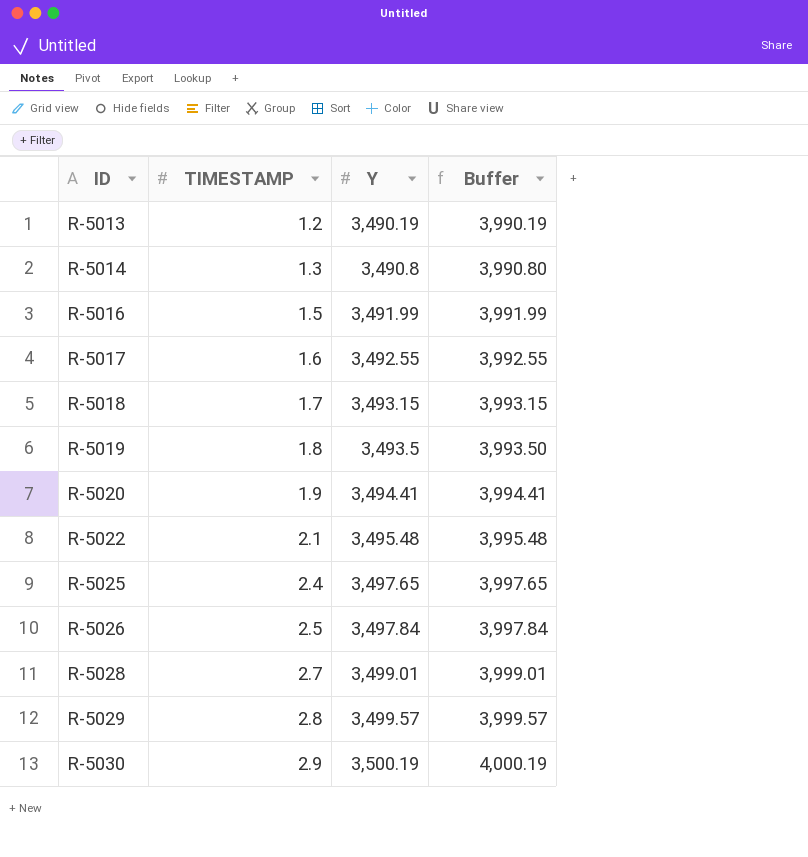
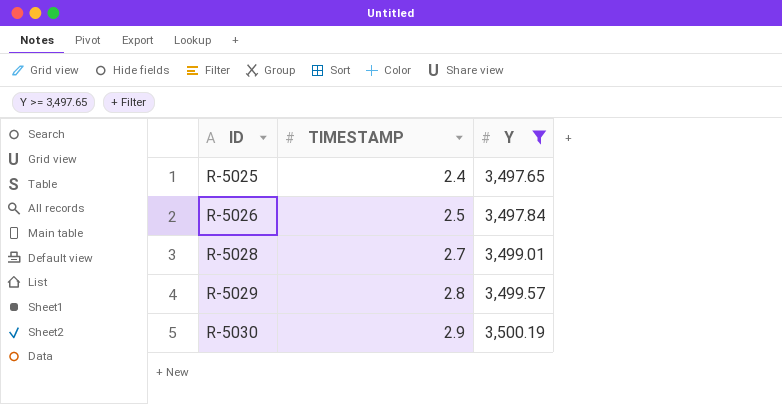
filter: none -> Y >= 3,497.65
column Buffer | formula: [Y] + 500 -> none

